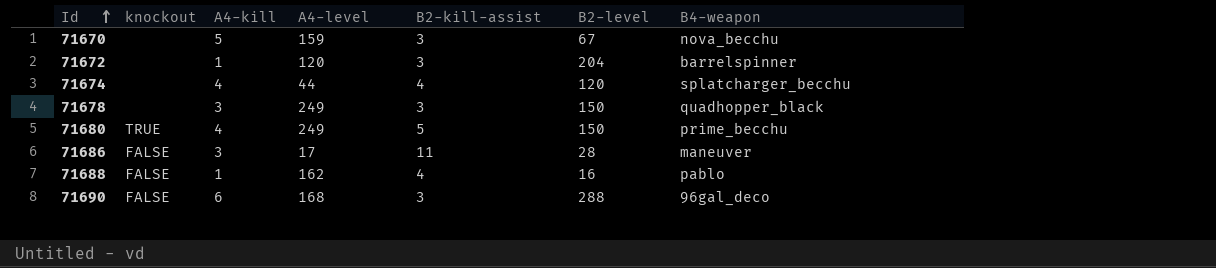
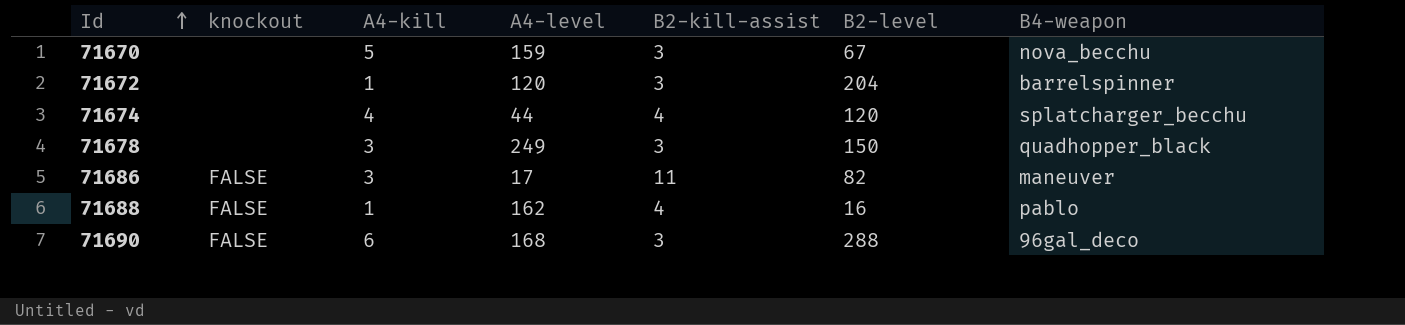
row 71680: TRUE | 4 | 249 | 5 | 150 | prime_becchu -> none
71686 | B2-level: 28 -> 82

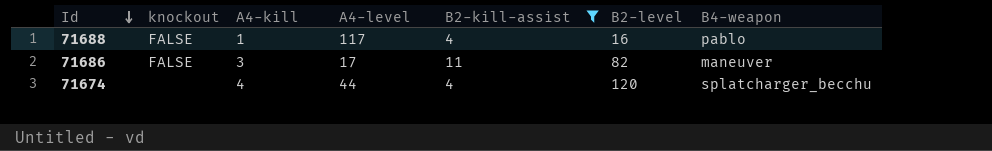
filter: none -> B2-kill-assist != 3
row order: Id ascending -> Id descending
71688 | A4-level: 162 -> 117

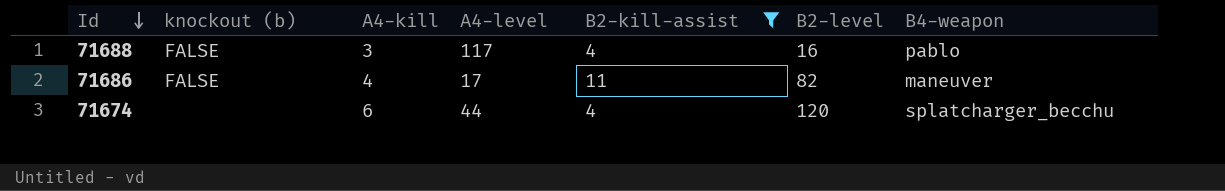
column name: knockout -> knockout (b)
71688 | A4-kill: 1 -> 3
71686 | A4-kill: 3 -> 4
71674 | A4-kill: 4 -> 6

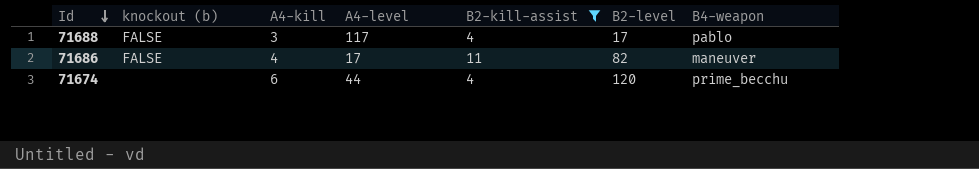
71688 | B2-level: 16 -> 17
71674 | B4-weapon: splatcharger_becchu -> prime_becchu

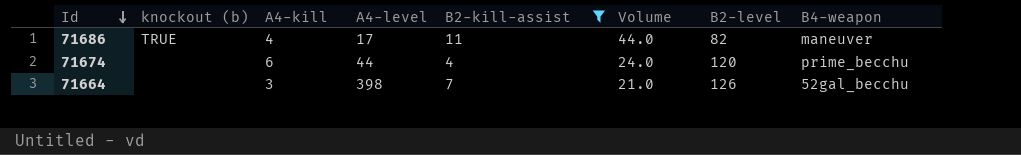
column Volume | formula: none -> [A4-kill] * [B2-kill-assist]
row 71688: FALSE | 3 | 117 | 4 | 17 | pablo -> none
71686 | knockout (b): FALSE -> TRUE
row 71664: none -> none | 3 | 398 | 7 | 21.0 | 126 | 52gal_becchu

